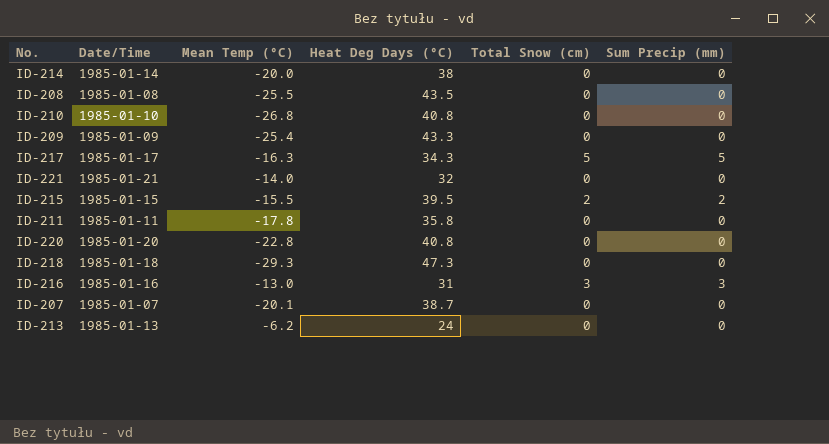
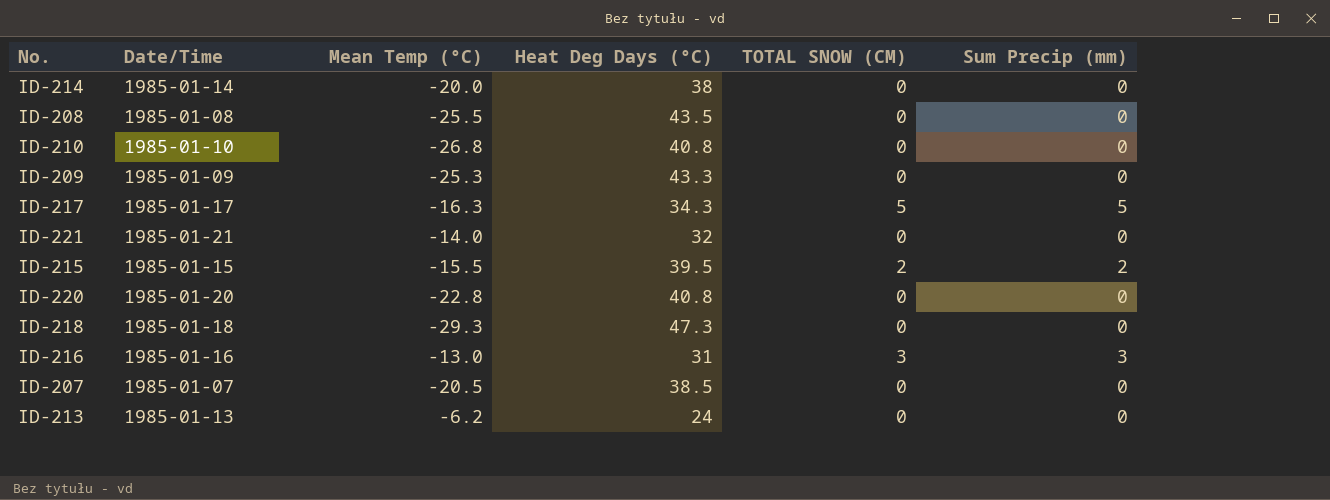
column name: Total Snow (cm) -> TOTAL SNOW (CM)
row ID-211: 1985-01-11 | -17.8 | 35.8 | 0 | 0 -> none
ID-209 | Mean Temp (°C): -25.4 -> -25.3
ID-207 | Mean Temp (°C): -20.1 -> -20.5
ID-207 | Heat Deg Days (°C): 38.7 -> 38.5

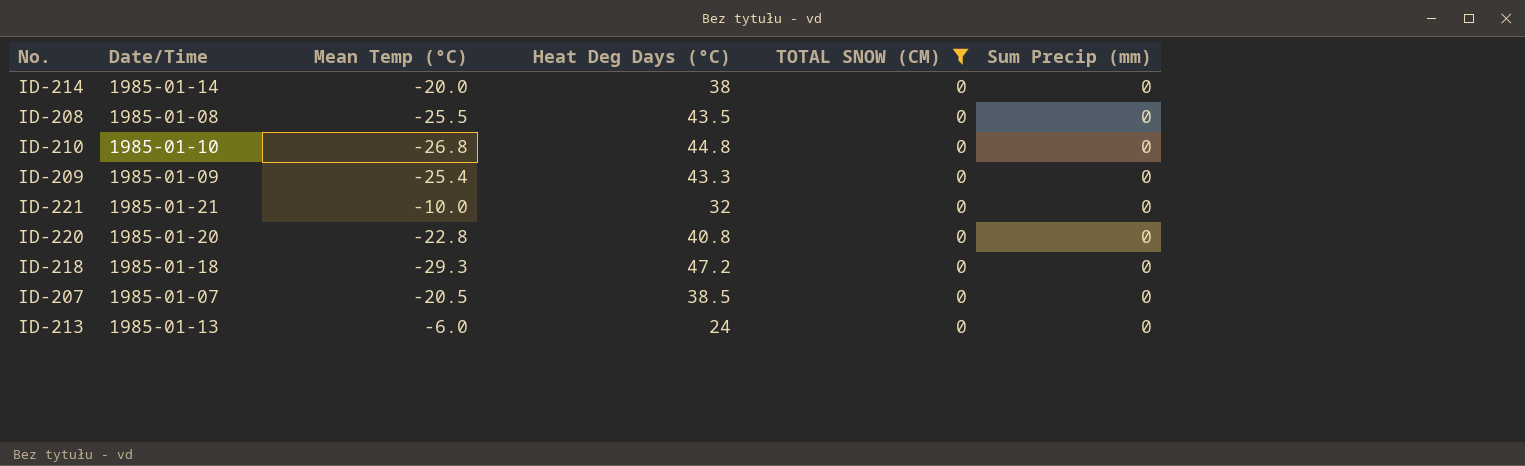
filter: none -> TOTAL SNOW (CM) = 0
ID-210 | Heat Deg Days (°C): 40.8 -> 44.8
ID-209 | Mean Temp (°C): -25.3 -> -25.4
ID-221 | Mean Temp (°C): -14.0 -> -10.0
ID-218 | Heat Deg Days (°C): 47.3 -> 47.2
ID-213 | Mean Temp (°C): -6.2 -> -6.0

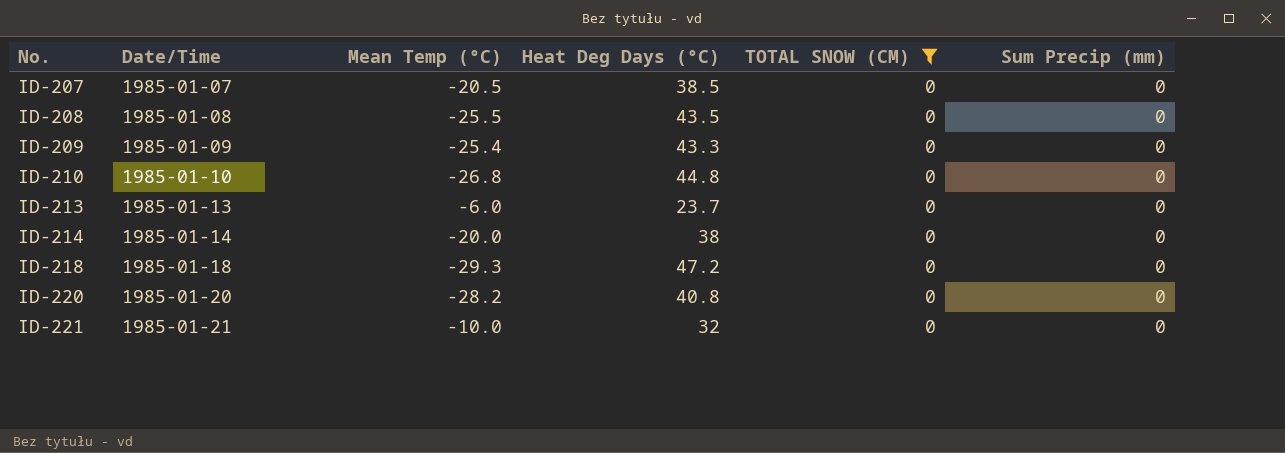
row order: none -> No. ascending
ID-213 | Heat Deg Days (°C): 24 -> 23.7
ID-220 | Mean Temp (°C): -22.8 -> -28.2

